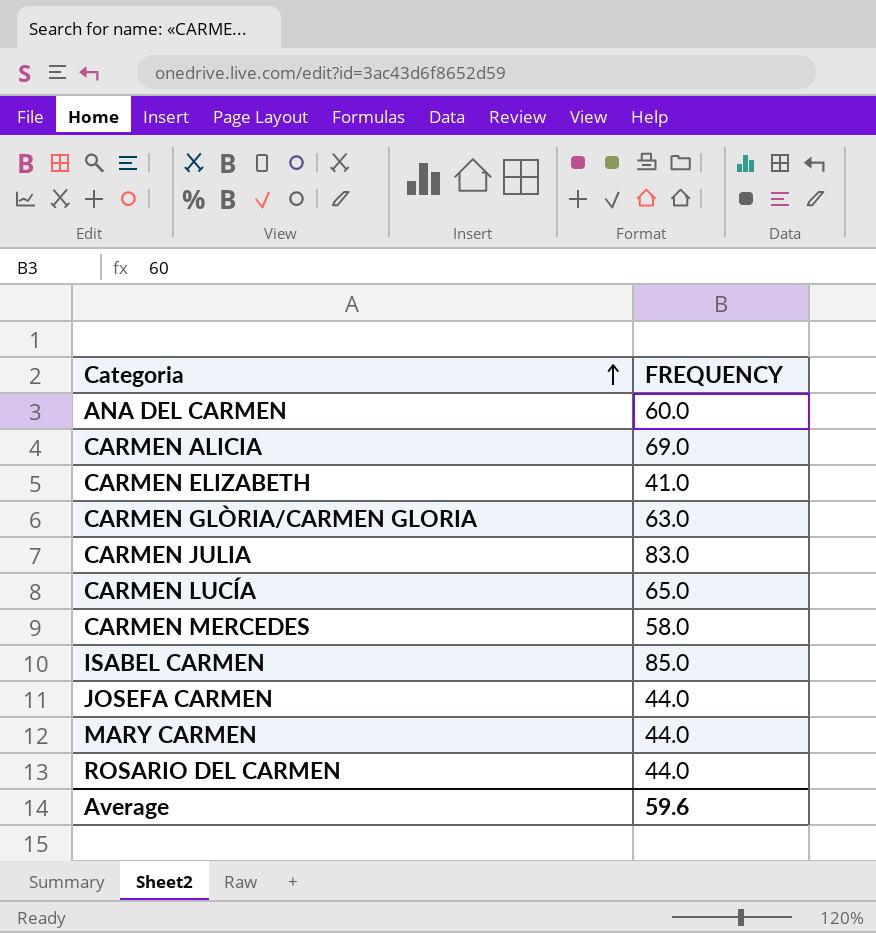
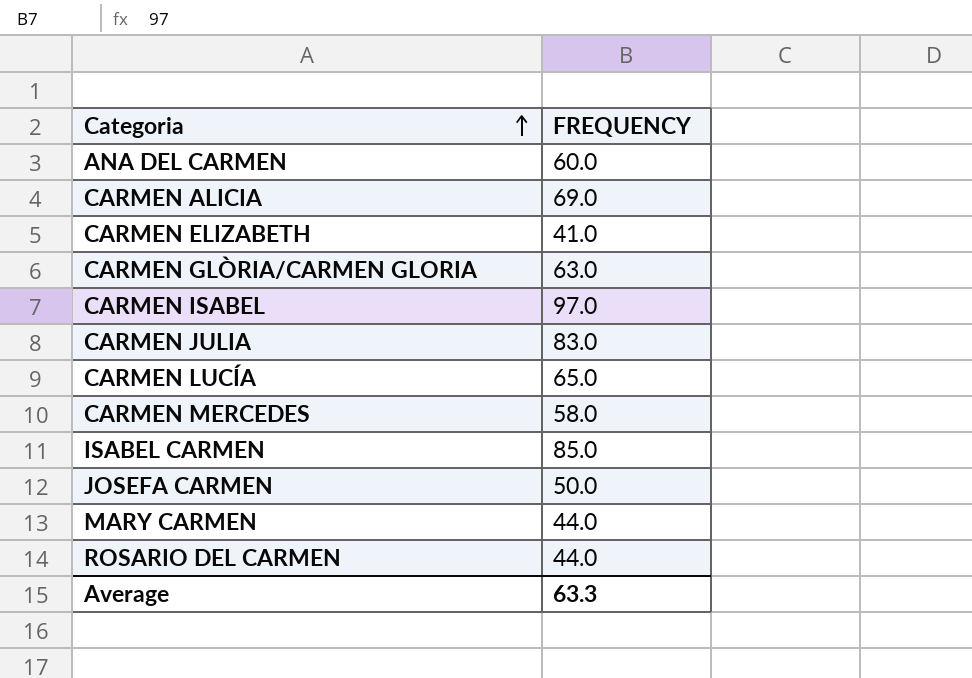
row CARMEN ISABEL: none -> 97.0
JOSEFA CARMEN | FREQUENCY: 44.0 -> 50.0
Average | FREQUENCY: 59.6 -> 63.3

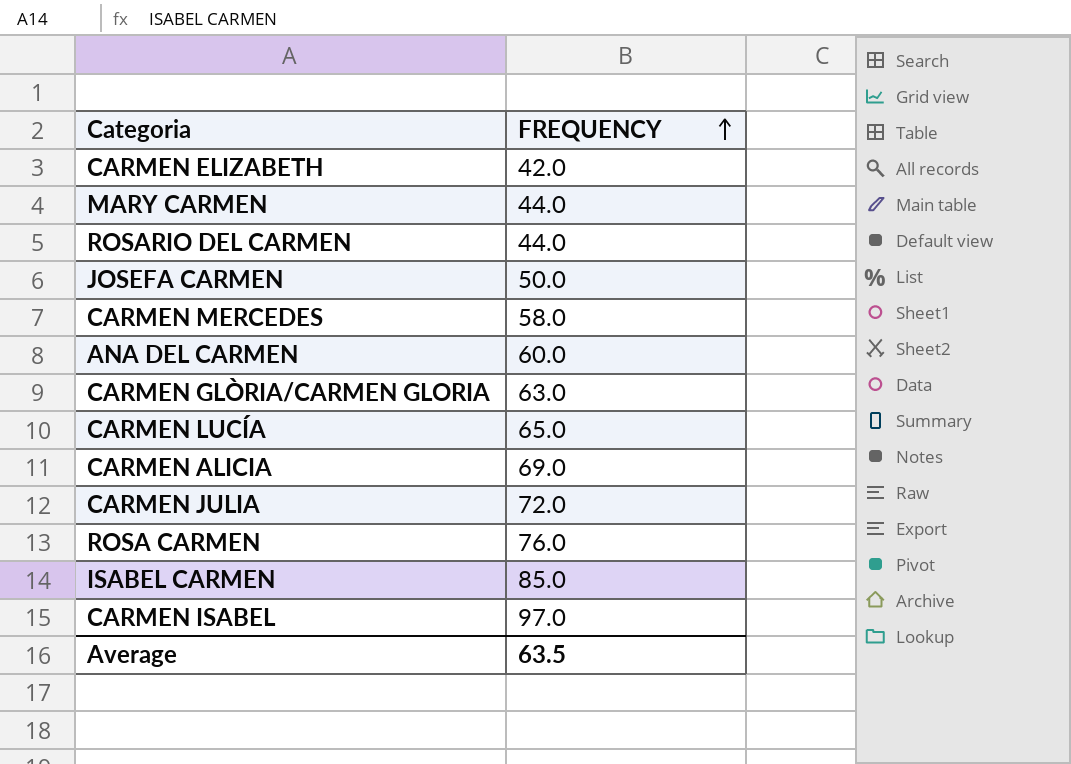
row order: Categoria ascending -> FREQUENCY ascending
CARMEN ELIZABETH | FREQUENCY: 41.0 -> 42.0
CARMEN JULIA | FREQUENCY: 83.0 -> 72.0
row ROSA CARMEN: none -> 76.0
Average | FREQUENCY: 63.3 -> 63.5

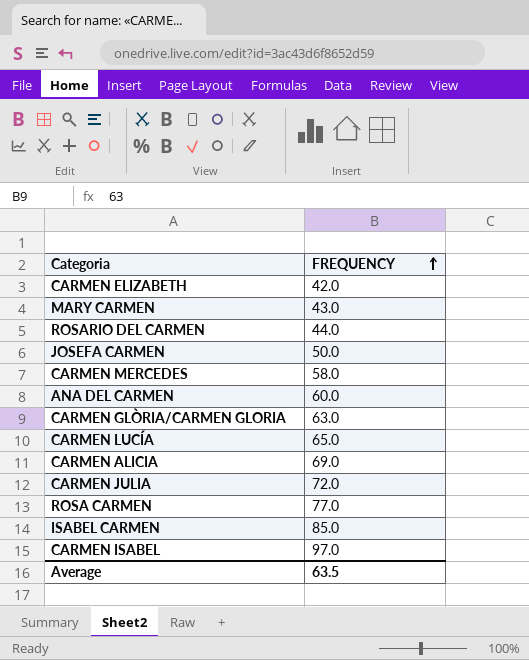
MARY CARMEN | FREQUENCY: 44.0 -> 43.0
ROSA CARMEN | FREQUENCY: 76.0 -> 77.0

